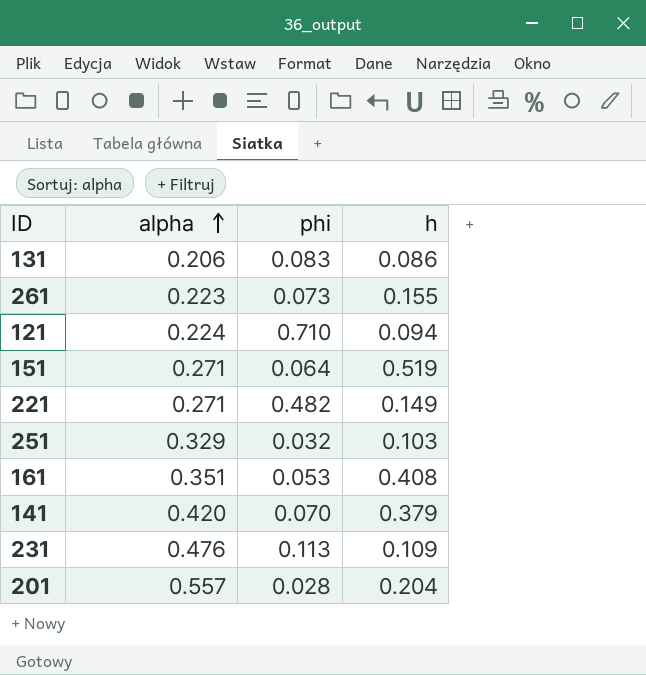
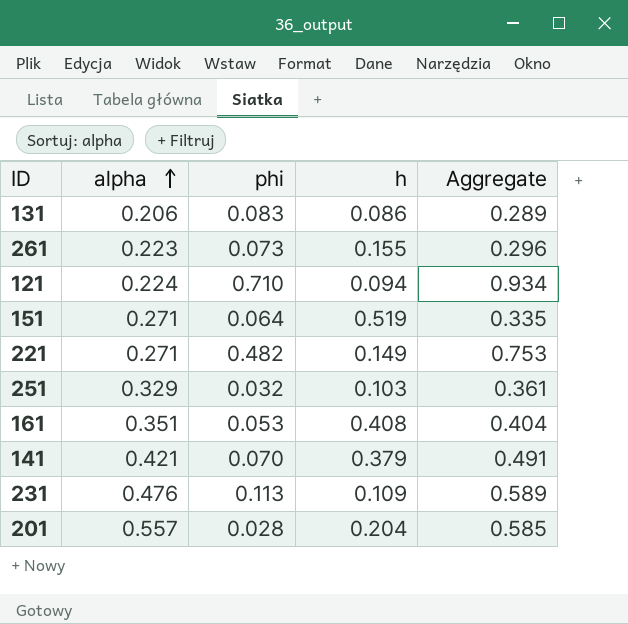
column Aggregate | formula: none -> [alpha] + [phi]
141 | alpha: 0.420 -> 0.421

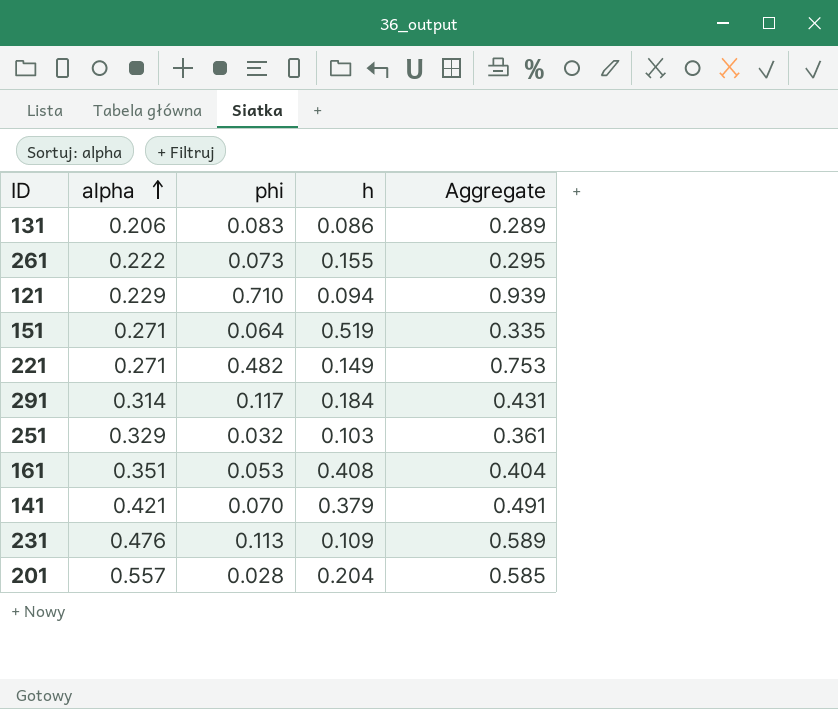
261 | alpha: 0.223 -> 0.222
261 | Aggregate: 0.296 -> 0.295
121 | alpha: 0.224 -> 0.229
121 | Aggregate: 0.934 -> 0.939
row 291: none -> 0.314 | 0.117 | 0.184 | 0.431

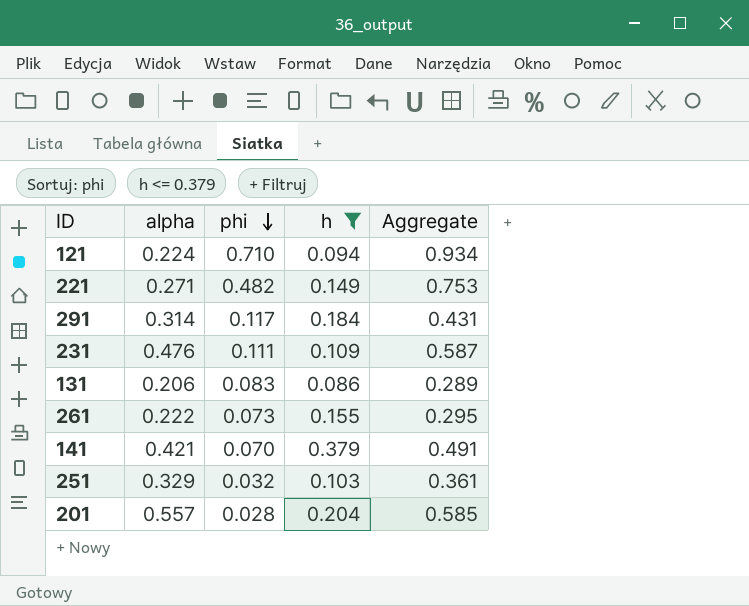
filter: none -> h <= 0.379
row order: alpha ascending -> phi descending
121 | alpha: 0.229 -> 0.224
121 | Aggregate: 0.939 -> 0.934
231 | phi: 0.113 -> 0.111
231 | Aggregate: 0.589 -> 0.587

